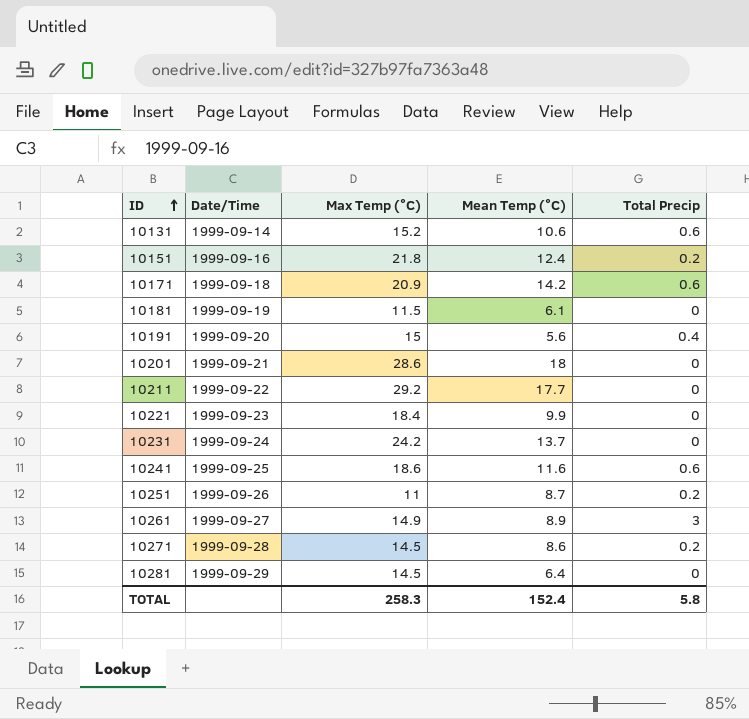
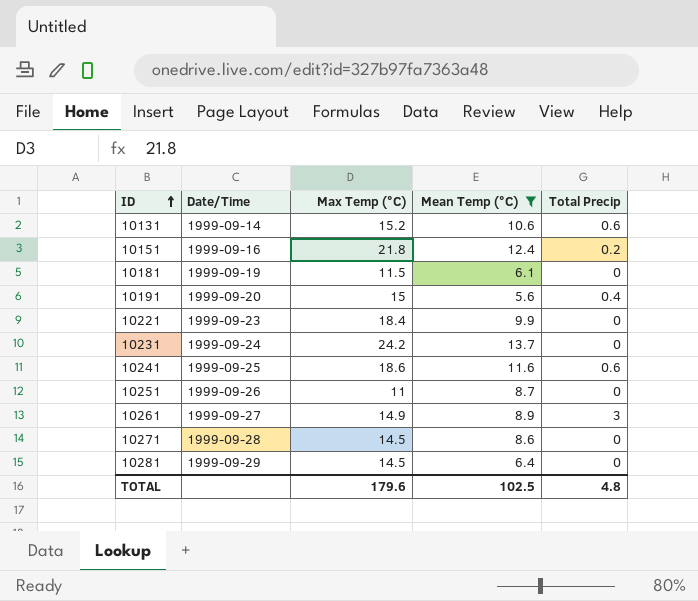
filter: none -> Mean Temp (°C) <= 13.7
10251 | Total Precip: 0.2 -> 0
10271 | Total Precip: 0.2 -> 0
TOTAL | Max Temp (°C): 258.3 -> 179.6
TOTAL | Mean Temp (°C): 152.4 -> 102.5
TOTAL | Total Precip: 5.8 -> 4.8

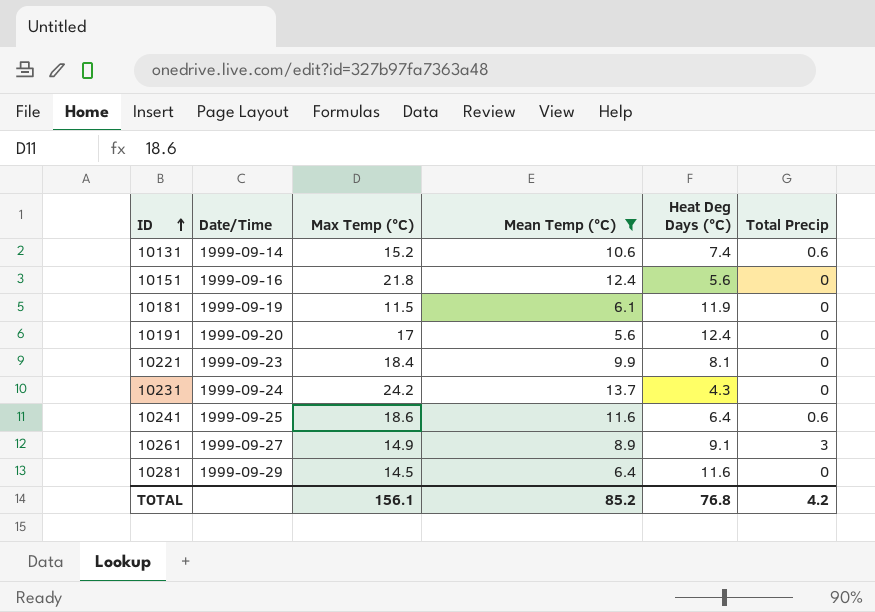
column Heat Deg Days (°C) | position: none -> 5
row 10251: 1999-09-26 | 11 | 8.7 | 0 -> none
row 10271: 1999-09-28 | 14.5 | 8.6 | 0 -> none
10151 | Total Precip: 0.2 -> 0
10191 | Max Temp (°C): 15 -> 17
10191 | Total Precip: 0.4 -> 0
TOTAL | Max Temp (°C): 179.6 -> 156.1
TOTAL | Mean Temp (°C): 102.5 -> 85.2
TOTAL | Total Precip: 4.8 -> 4.2

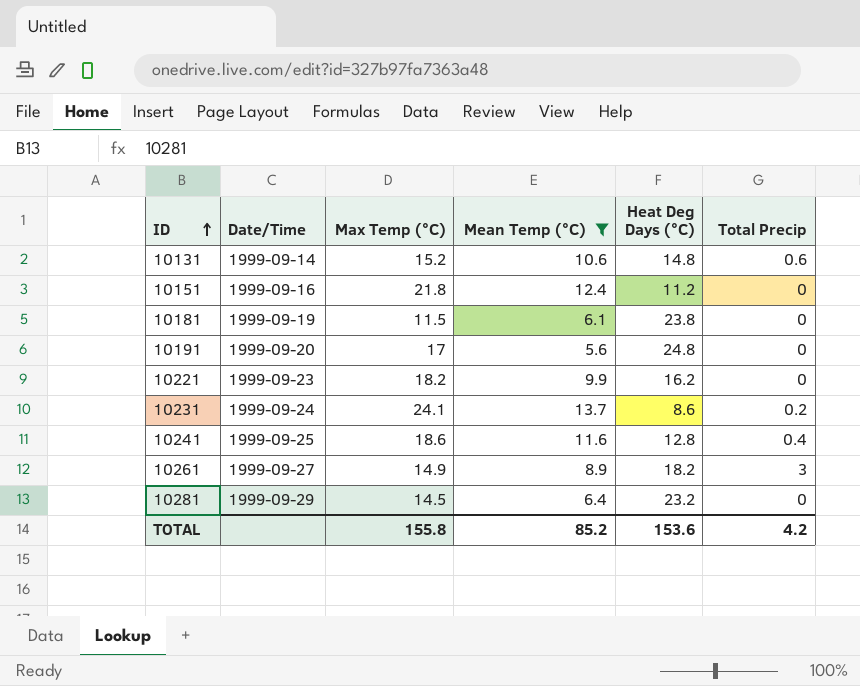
10131 | Heat Deg Days (°C): 7.4 -> 14.8
10151 | Heat Deg Days (°C): 5.6 -> 11.2
10181 | Heat Deg Days (°C): 11.9 -> 23.8
10191 | Heat Deg Days (°C): 12.4 -> 24.8
10221 | Max Temp (°C): 18.4 -> 18.2
10221 | Heat Deg Days (°C): 8.1 -> 16.2
10231 | Max Temp (°C): 24.2 -> 24.1
10231 | Heat Deg Days (°C): 4.3 -> 8.6
10231 | Total Precip: 0 -> 0.2
10241 | Heat Deg Days (°C): 6.4 -> 12.8
10241 | Total Precip: 0.6 -> 0.4
10261 | Heat Deg Days (°C): 9.1 -> 18.2
10281 | Heat Deg Days (°C): 11.6 -> 23.2
TOTAL | Max Temp (°C): 156.1 -> 155.8
TOTAL | Heat Deg Days (°C): 76.8 -> 153.6

